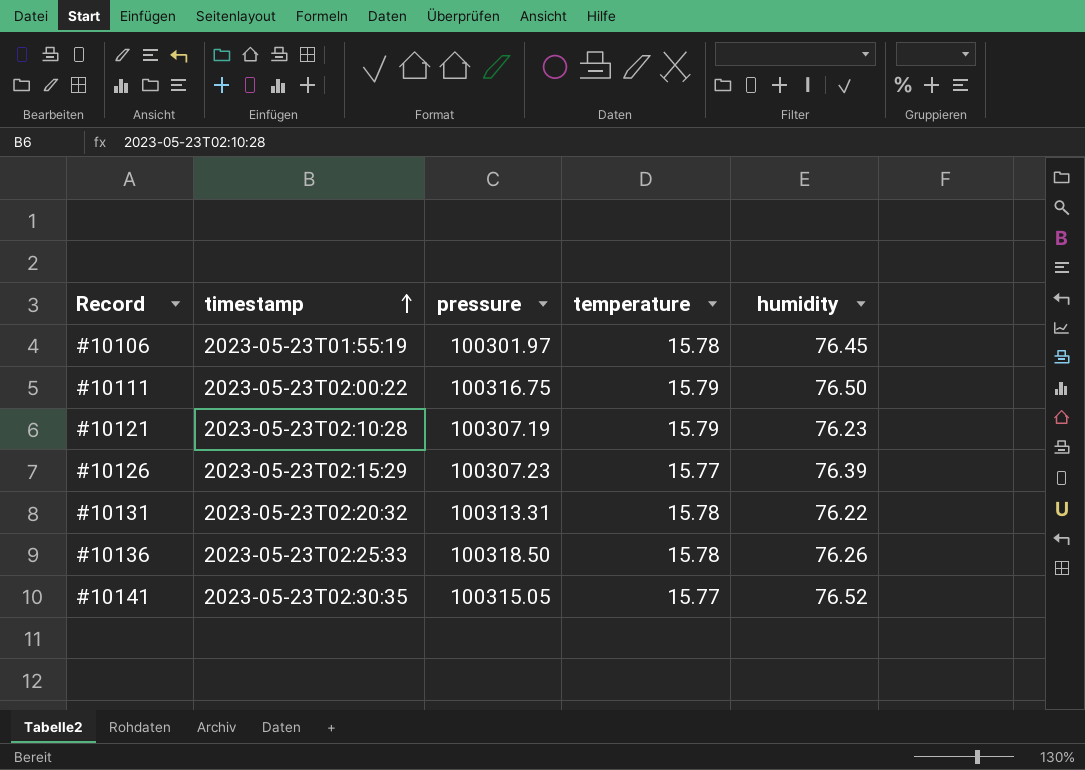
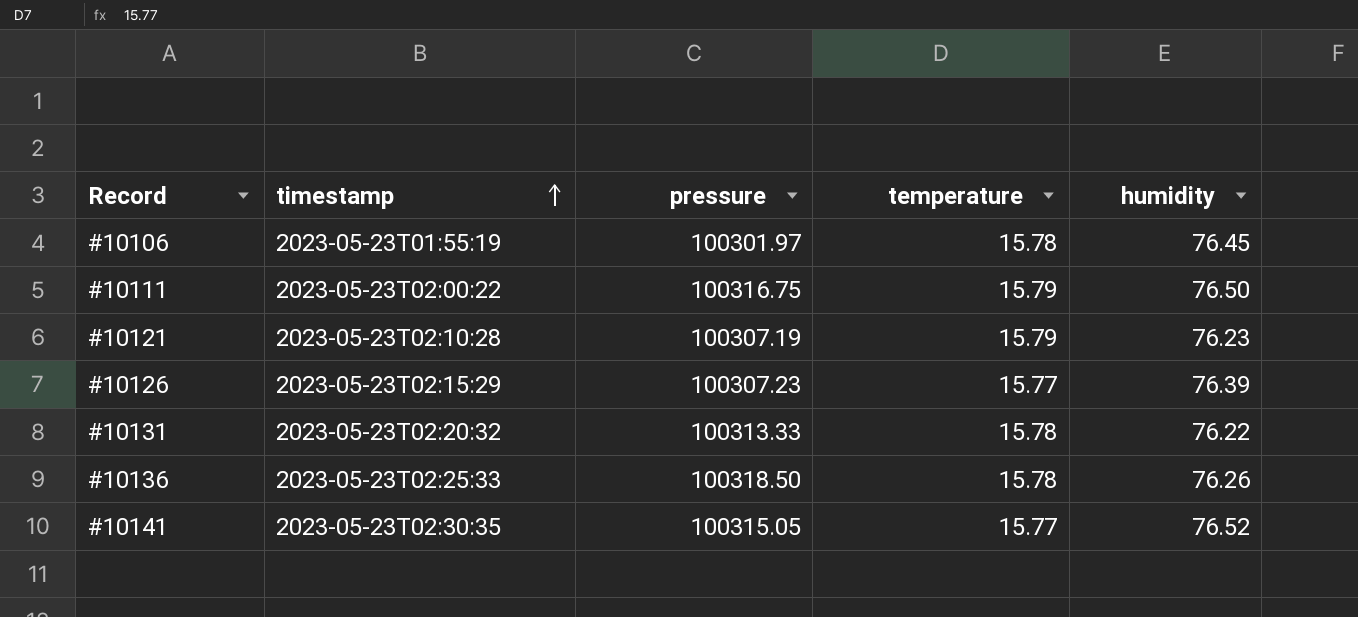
#10131 | pressure: 100313.31 -> 100313.33

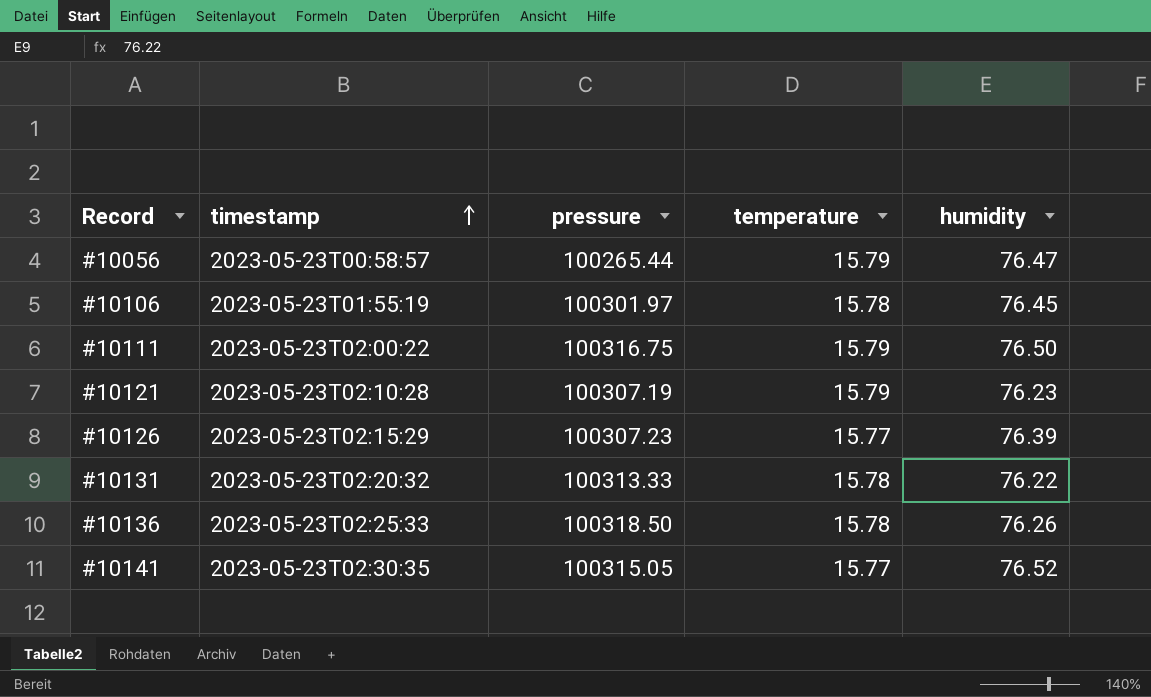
row #10056: none -> 2023-05-23T00:58:57 | 100265.44 | 15.79 | 76.47

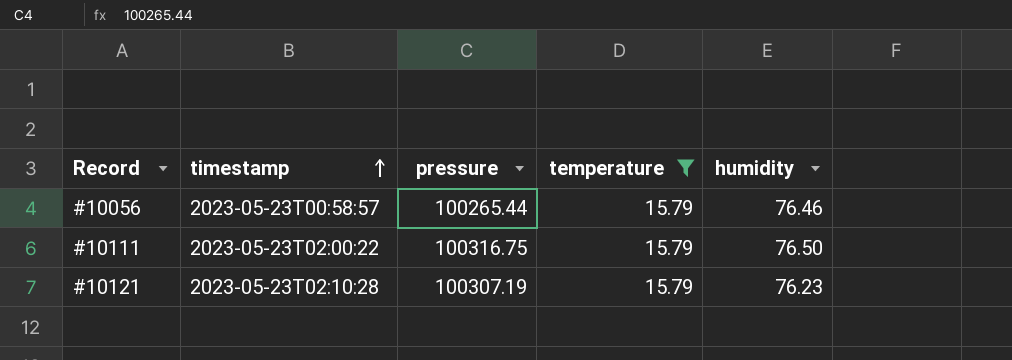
filter: none -> temperature = 15.79
#10056 | humidity: 76.47 -> 76.46

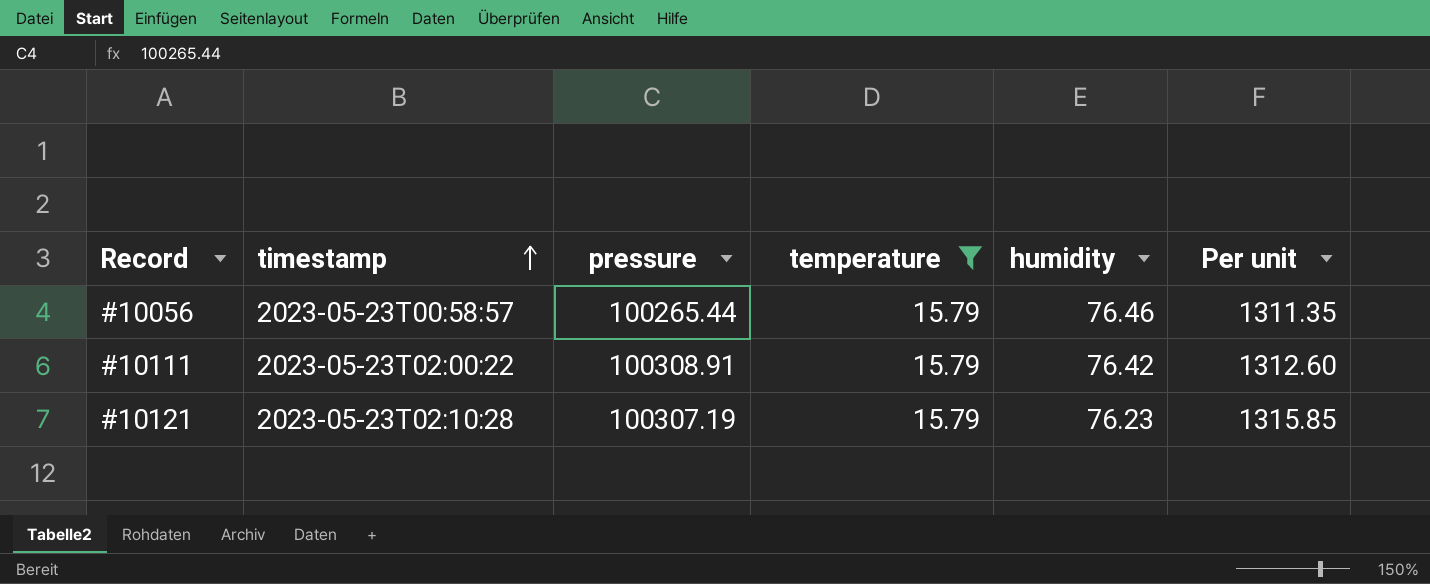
column Per unit | formula: none -> [pressure] / [humidity]
#10111 | pressure: 100316.75 -> 100308.91
#10111 | humidity: 76.50 -> 76.42

